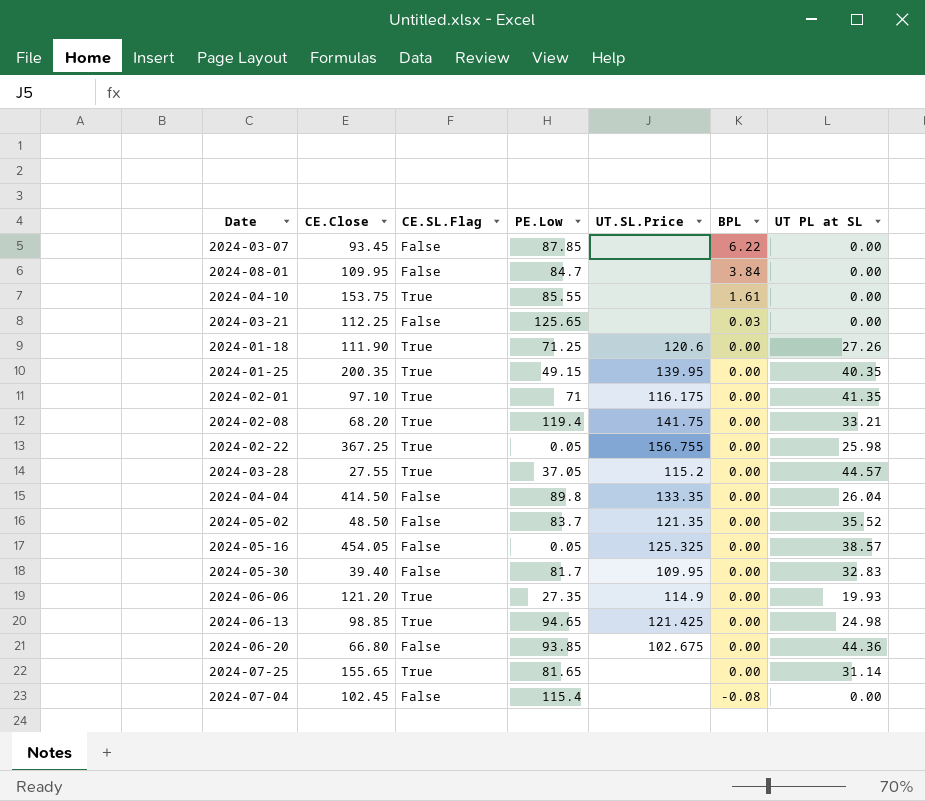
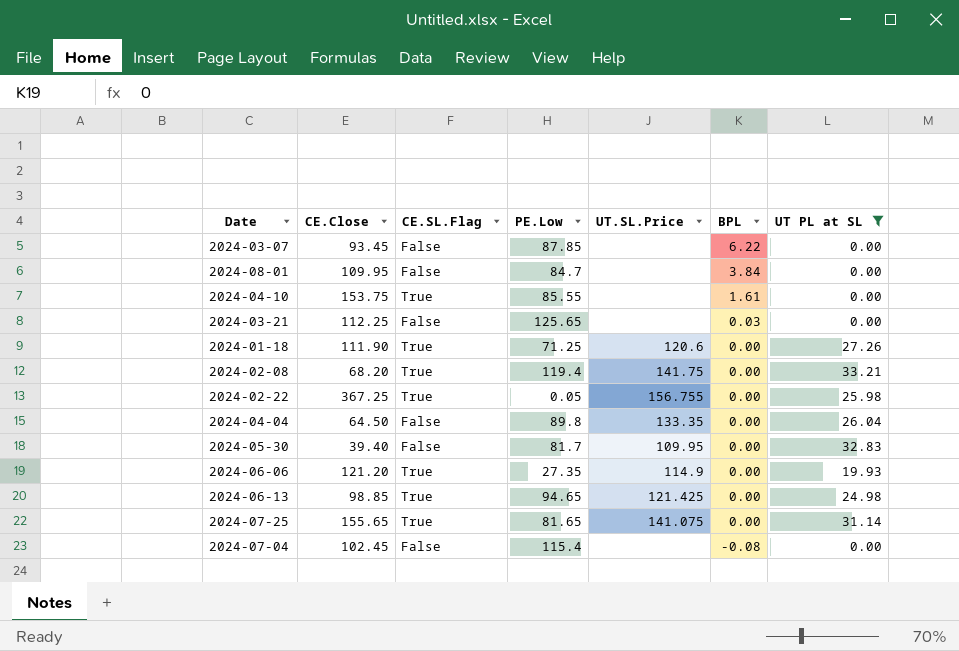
filter: none -> UT PL at SL <= 33.21
2024-04-04 | CE.Close: 414.50 -> 64.50
2024-07-25 | UT.SL.Price: none -> 141.075

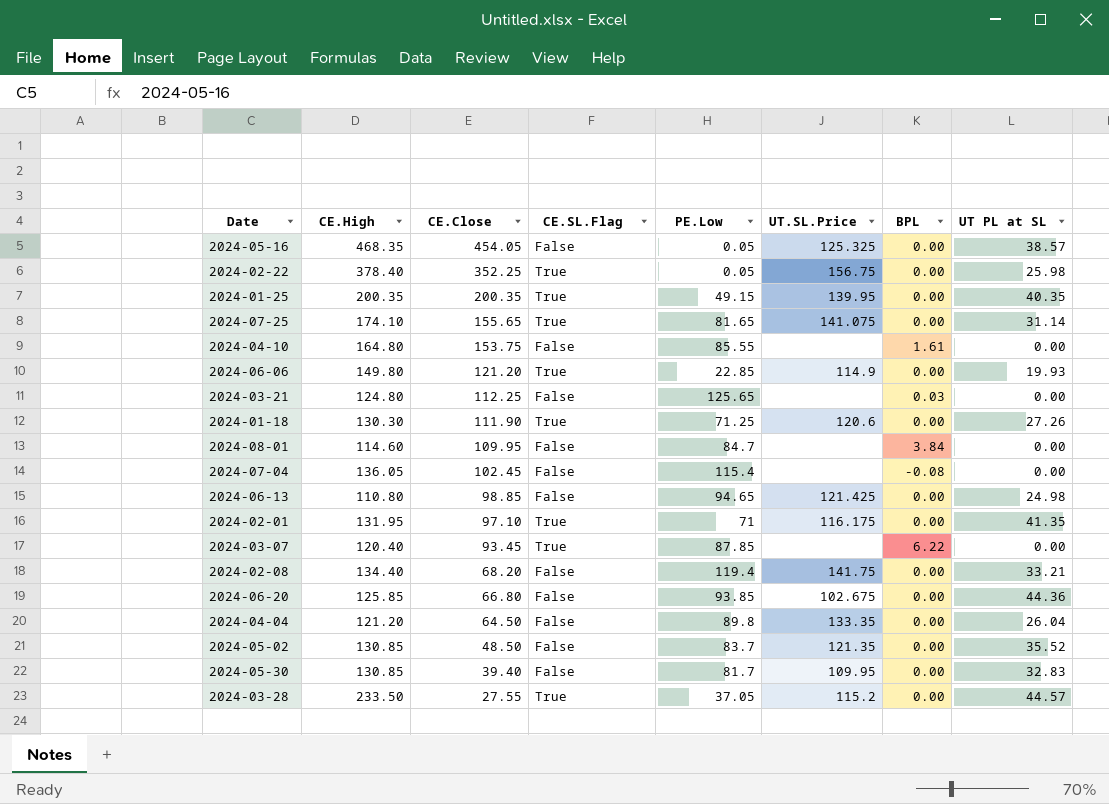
filter: UT PL at SL <= 33.21 -> none
row order: BPL descending -> CE.Close descending
column CE.High | position: none -> 2
2024-02-22 | CE.Close: 367.25 -> 352.25
2024-02-22 | UT.SL.Price: 156.755 -> 156.75
2024-04-10 | CE.SL.Flag: True -> False
2024-06-06 | PE.Low: 27.35 -> 22.85
2024-06-13 | CE.SL.Flag: True -> False
2024-03-07 | CE.SL.Flag: False -> True
2024-02-08 | CE.SL.Flag: True -> False

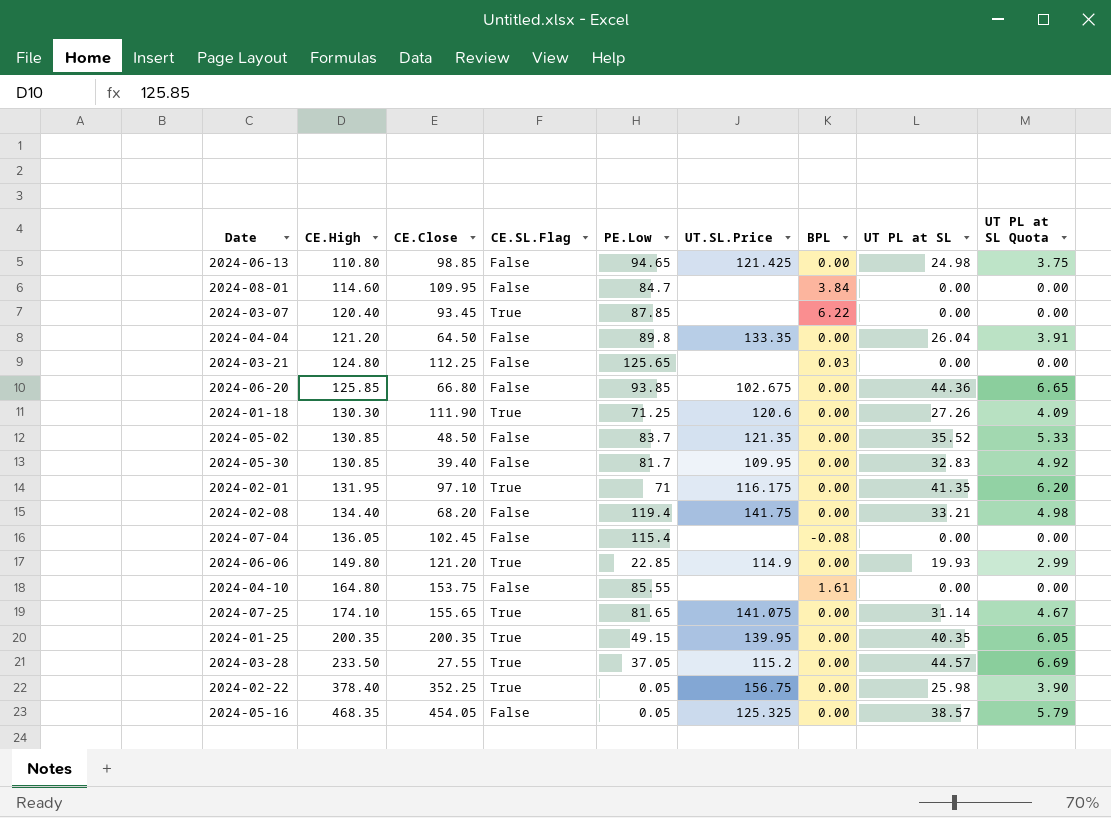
row order: CE.Close descending -> CE.High ascending
column UT PL at SL Quota | formula: none -> [UT PL at SL] * 0.15

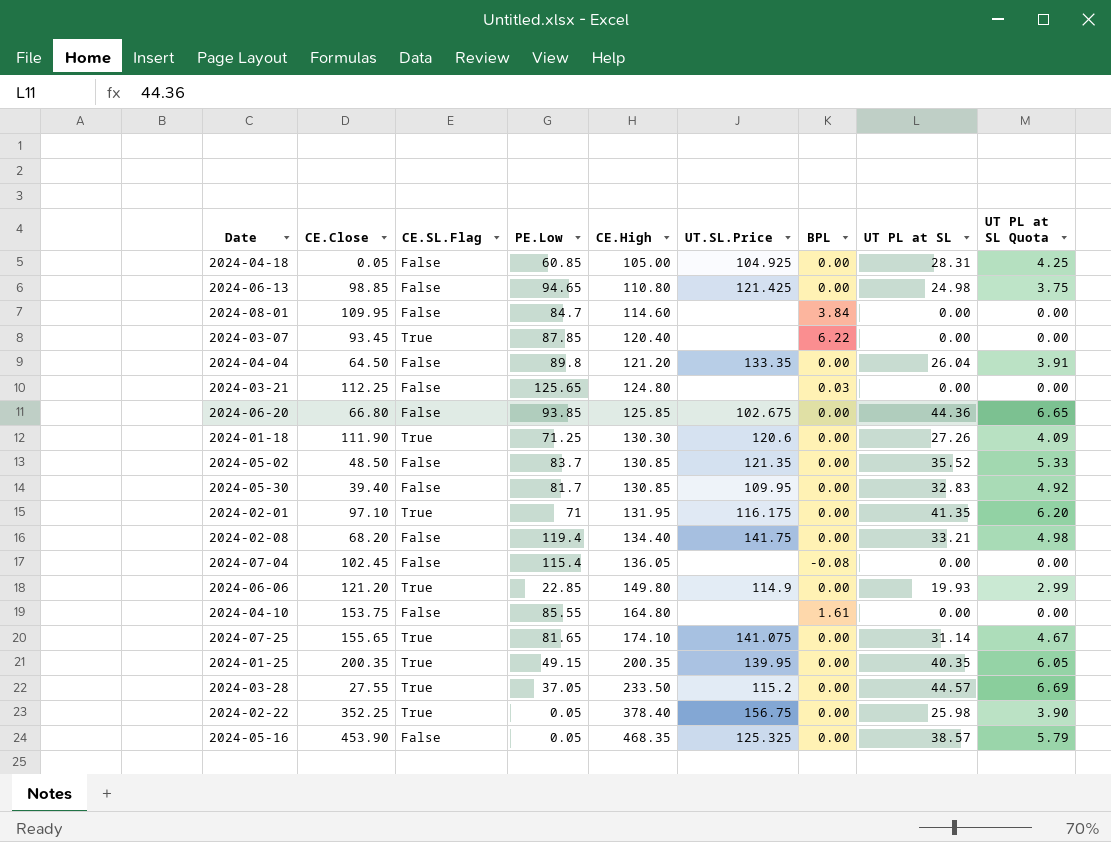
column CE.High | position: 2 -> 5
row 2024-04-18: none -> 0.05 | False | 60.85 | 105.00 | 104.925 | 0.00 | 28.31 | 4.25
2024-05-16 | CE.Close: 454.05 -> 453.90

